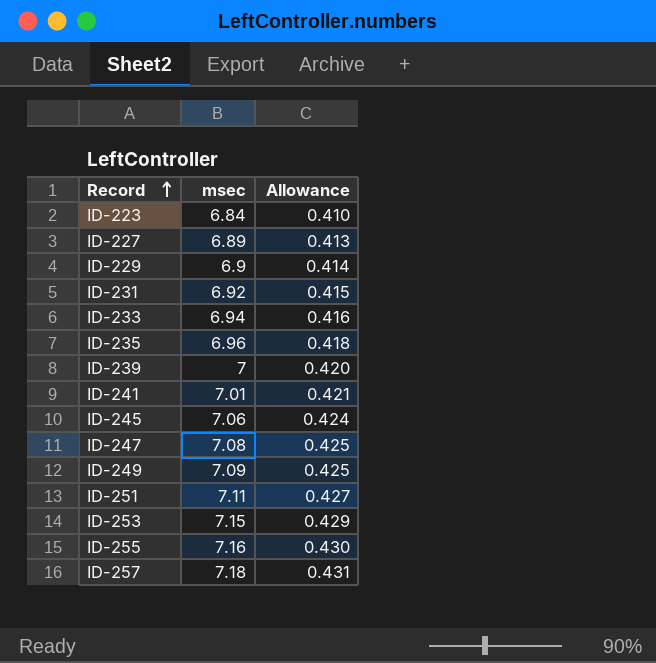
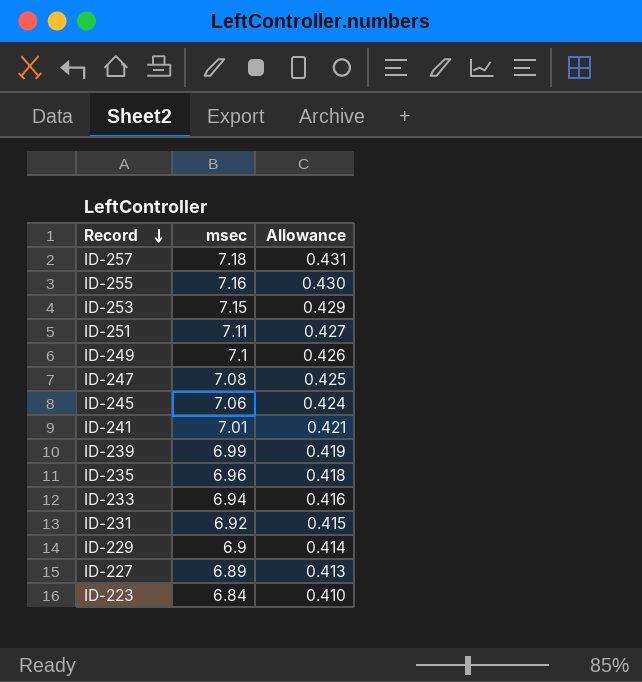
row order: Record ascending -> Record descending
ID-249 | msec: 7.09 -> 7.1
ID-249 | Allowance: 0.425 -> 0.426
ID-239 | msec: 7 -> 6.99
ID-239 | Allowance: 0.420 -> 0.419

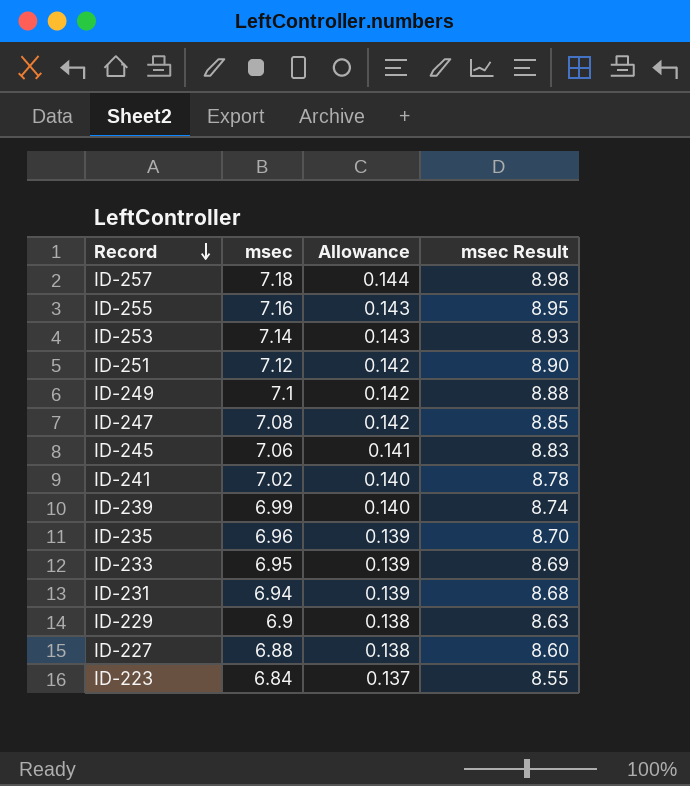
column Allowance | formula: [msec] * 0.06 -> [msec] * 0.02
column msec Result | formula: none -> [msec] * 1.25
ID-253 | msec: 7.15 -> 7.14
ID-251 | msec: 7.11 -> 7.12
ID-241 | msec: 7.01 -> 7.02
ID-233 | msec: 6.94 -> 6.95
ID-231 | msec: 6.92 -> 6.94
ID-227 | msec: 6.89 -> 6.88

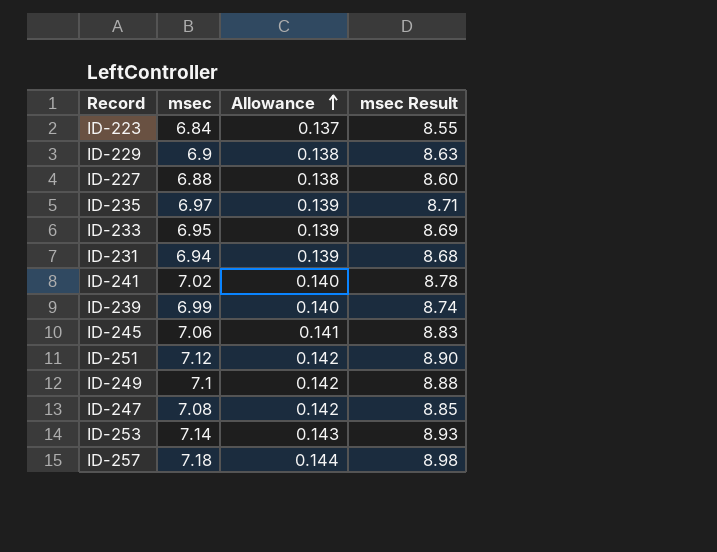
row order: Record descending -> Allowance ascending
row ID-255: 7.16 | 0.143 | 8.95 -> none
ID-235 | msec: 6.96 -> 6.97
ID-235 | msec Result: 8.70 -> 8.71

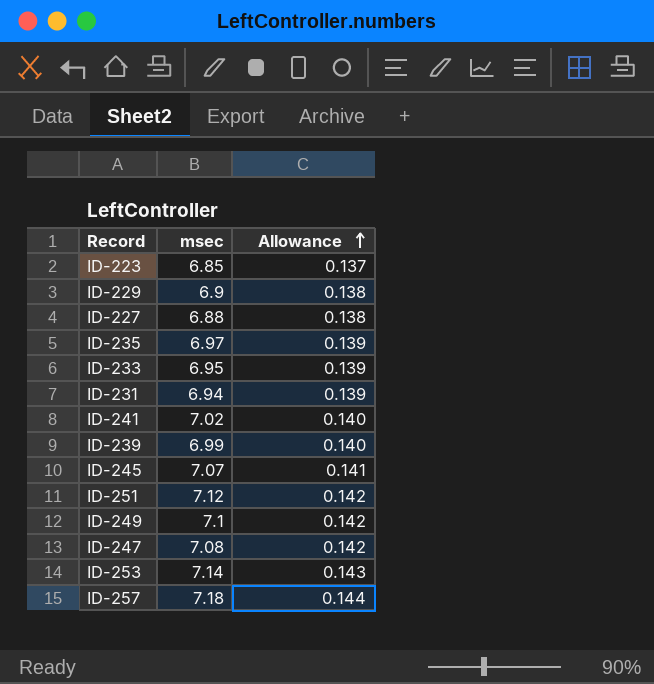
column msec Result | formula: [msec] * 1.25 -> none
ID-223 | msec: 6.84 -> 6.85
ID-245 | msec: 7.06 -> 7.07

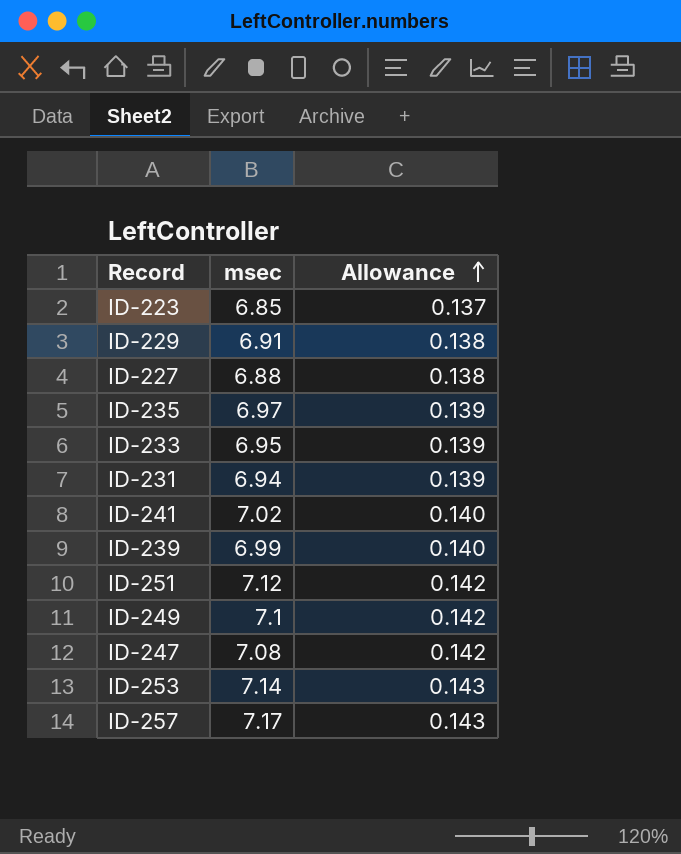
row ID-245: 7.07 | 0.141 -> none
ID-229 | msec: 6.9 -> 6.91
ID-257 | msec: 7.18 -> 7.17
ID-257 | Allowance: 0.144 -> 0.143

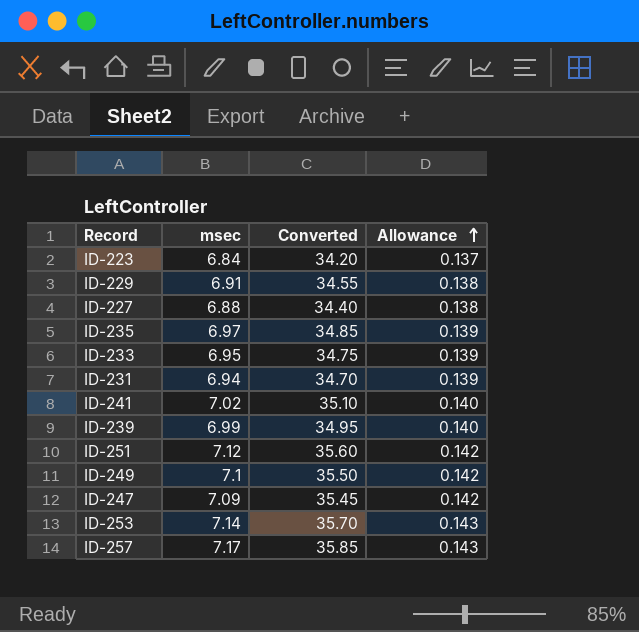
column Converted | formula: none -> [msec] * 5
ID-223 | msec: 6.85 -> 6.84
ID-247 | msec: 7.08 -> 7.09

